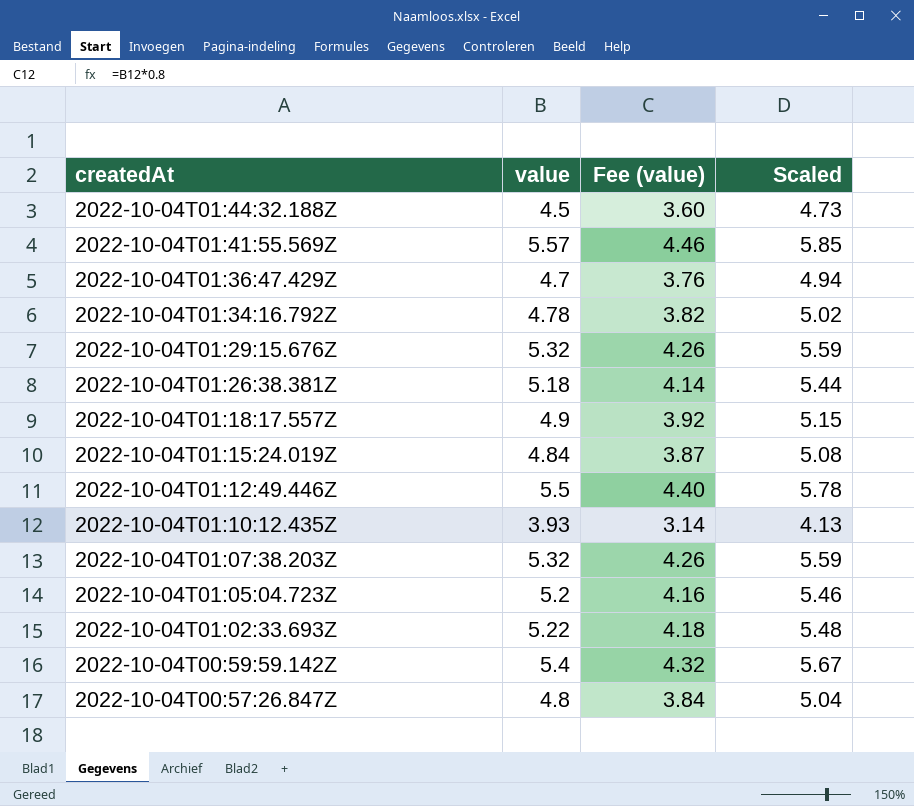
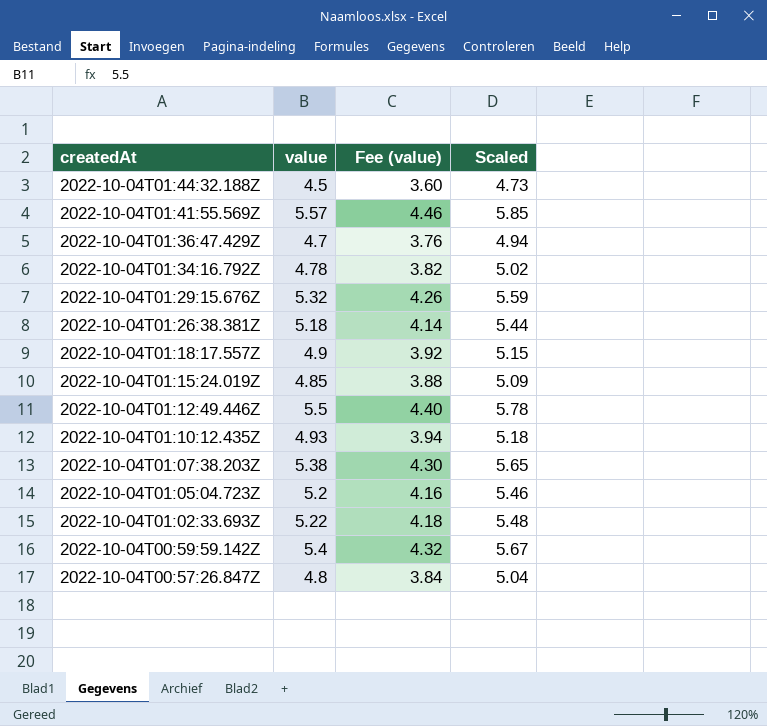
2022-10-04T01:15:24.019Z | value: 4.84 -> 4.85
2022-10-04T01:15:24.019Z | Fee (value): 3.87 -> 3.88
2022-10-04T01:15:24.019Z | Scaled: 5.08 -> 5.09
2022-10-04T01:10:12.435Z | value: 3.93 -> 4.93
2022-10-04T01:10:12.435Z | Fee (value): 3.14 -> 3.94
2022-10-04T01:10:12.435Z | Scaled: 4.13 -> 5.18
2022-10-04T01:07:38.203Z | value: 5.32 -> 5.38
2022-10-04T01:07:38.203Z | Fee (value): 4.26 -> 4.30
2022-10-04T01:07:38.203Z | Scaled: 5.59 -> 5.65

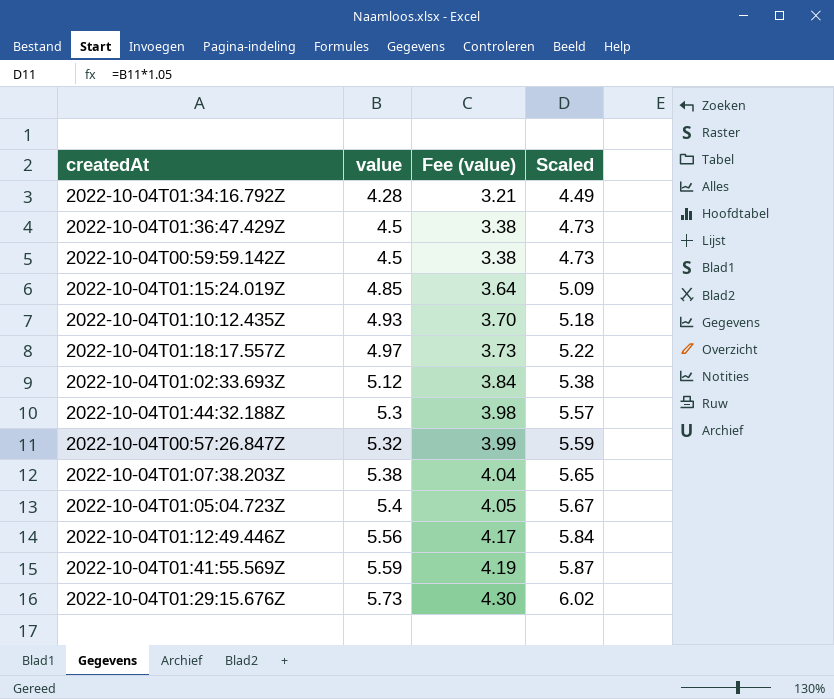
row order: createdAt descending -> value ascending
column Fee (value) | formula: [value] * 0.8 -> [value] * 0.75
row 2022-10-04T01:26:38.381Z: 5.18 | 4.14 | 5.44 -> none
2022-10-04T01:34:16.792Z | value: 4.78 -> 4.28
2022-10-04T01:34:16.792Z | Scaled: 5.02 -> 4.49
2022-10-04T01:36:47.429Z | value: 4.7 -> 4.5
2022-10-04T01:36:47.429Z | Scaled: 4.94 -> 4.73
2022-10-04T00:59:59.142Z | value: 5.4 -> 4.5
2022-10-04T00:59:59.142Z | Scaled: 5.67 -> 4.73
2022-10-04T01:18:17.557Z | value: 4.9 -> 4.97
2022-10-04T01:18:17.557Z | Scaled: 5.15 -> 5.22
2022-10-04T01:02:33.693Z | value: 5.22 -> 5.12
2022-10-04T01:02:33.693Z | Scaled: 5.48 -> 5.38
2022-10-04T01:44:32.188Z | value: 4.5 -> 5.3
2022-10-04T01:44:32.188Z | Scaled: 4.73 -> 5.57
2022-10-04T00:57:26.847Z | value: 4.8 -> 5.32
2022-10-04T00:57:26.847Z | Scaled: 5.04 -> 5.59
2022-10-04T01:05:04.723Z | value: 5.2 -> 5.4
2022-10-04T01:05:04.723Z | Scaled: 5.46 -> 5.67
2022-10-04T01:12:49.446Z | value: 5.5 -> 5.56
2022-10-04T01:12:49.446Z | Scaled: 5.78 -> 5.84
2022-10-04T01:41:55.569Z | value: 5.57 -> 5.59
2022-10-04T01:41:55.569Z | Scaled: 5.85 -> 5.87
2022-10-04T01:29:15.676Z | value: 5.32 -> 5.73
2022-10-04T01:29:15.676Z | Scaled: 5.59 -> 6.02

